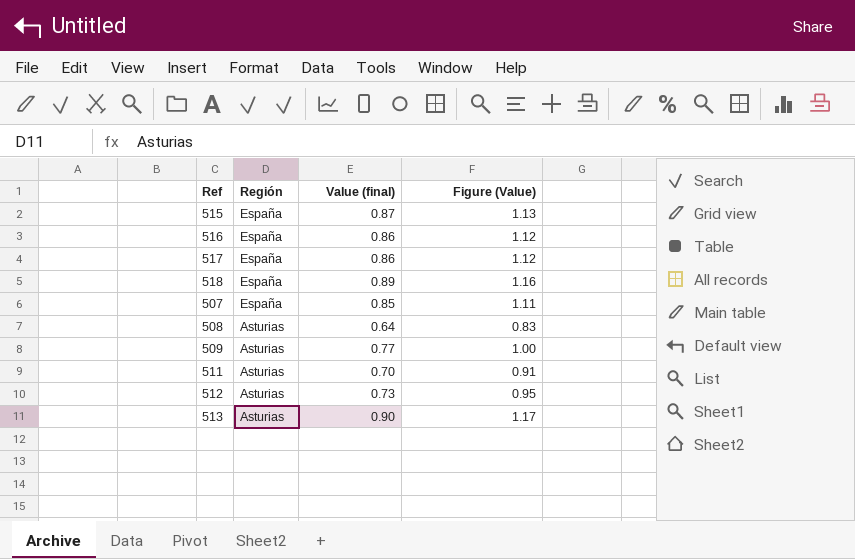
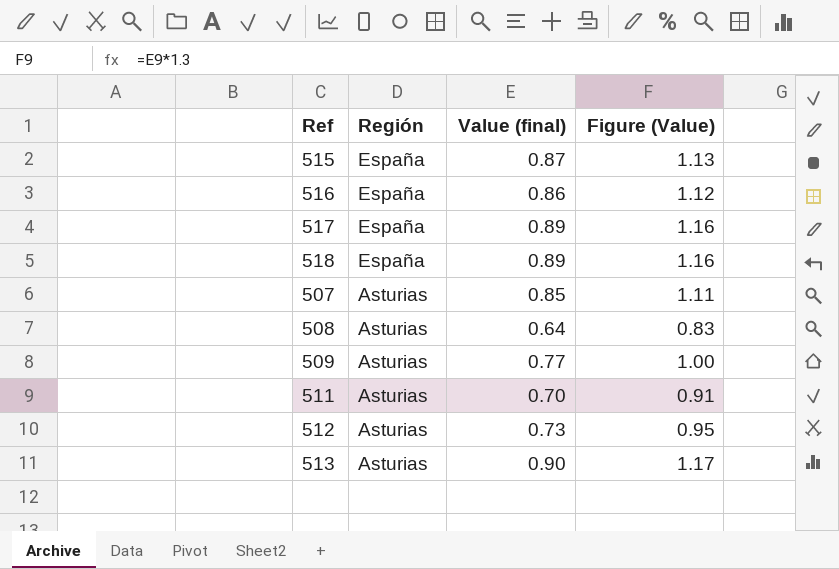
517 | Value (final): 0.86 -> 0.89
517 | Figure (Value): 1.12 -> 1.16
507 | Región: España -> Asturias

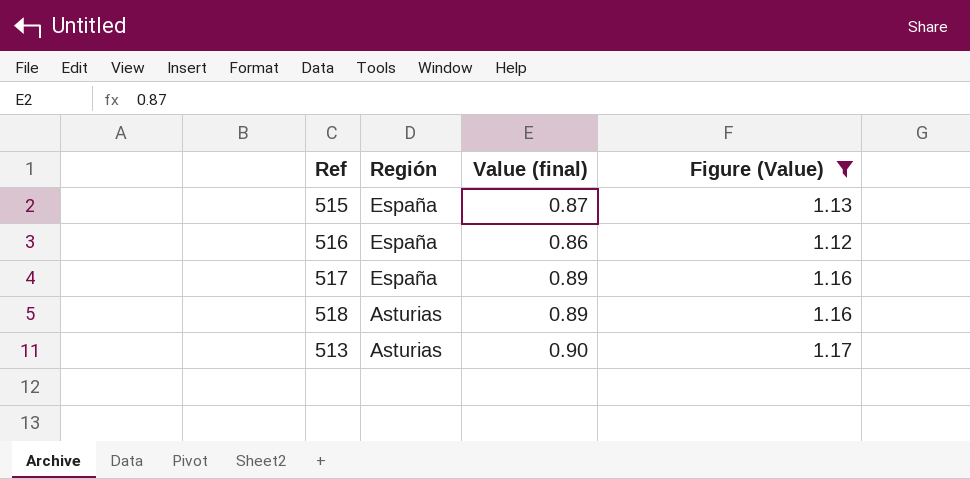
filter: none -> Figure (Value) >= 1.12
518 | Región: España -> Asturias

